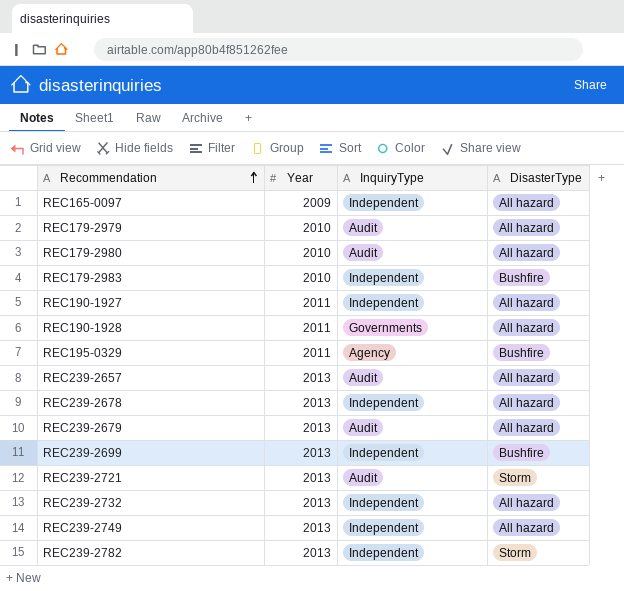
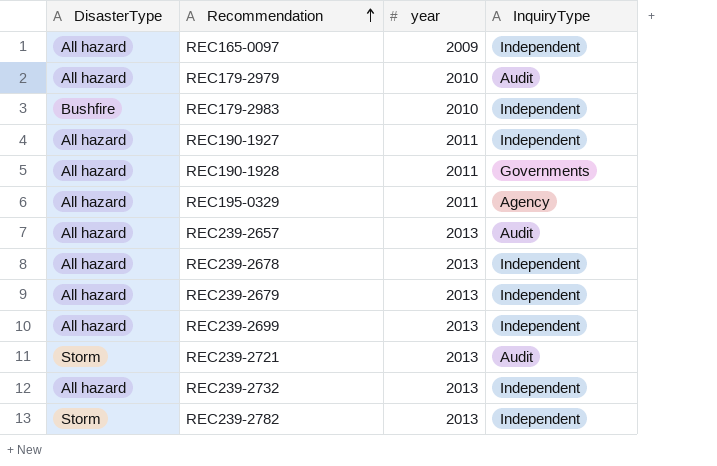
column DisasterType | position: 4 -> 1
column name: Year -> year
row REC179-2980: 2010 | Audit | All hazard -> none
row REC239-2749: 2013 | Independent | All hazard -> none
REC195-0329 | DisasterType: Bushfire -> All hazard
REC239-2679 | InquiryType: Audit -> Independent
REC239-2699 | DisasterType: Bushfire -> All hazard

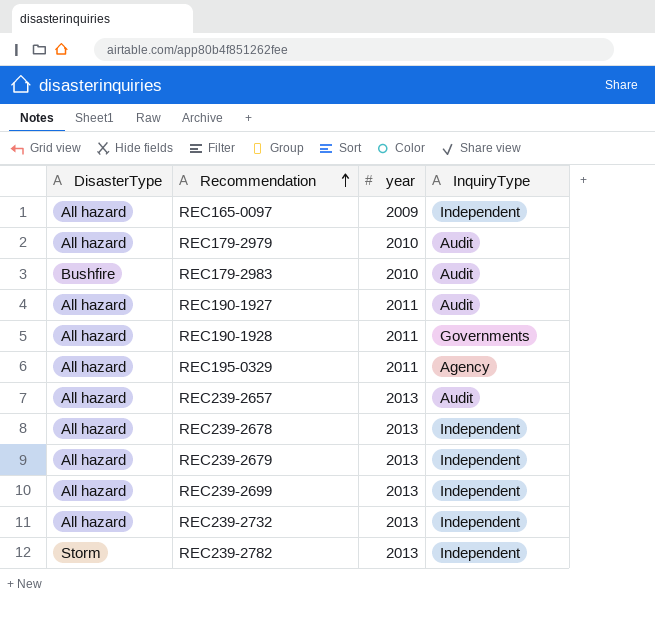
row REC239-2721: Storm | 2013 | Audit -> none
REC179-2983 | InquiryType: Independent -> Audit
REC190-1927 | InquiryType: Independent -> Audit

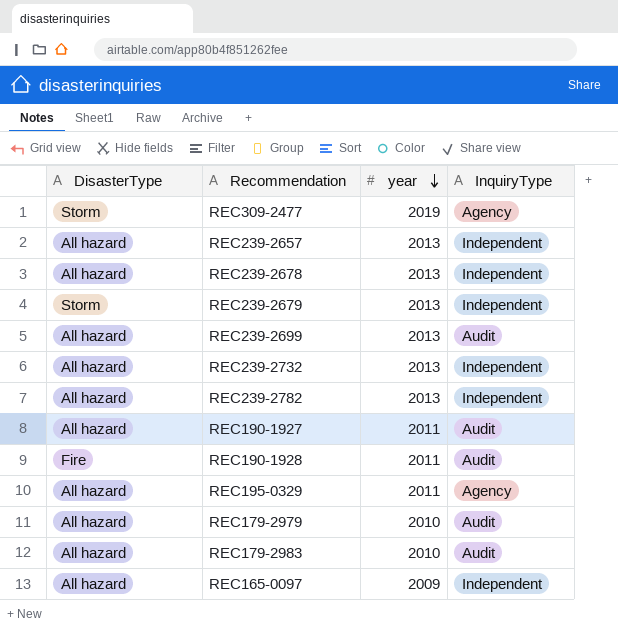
row order: Recommendation ascending -> year descending
row REC309-2477: none -> Storm | 2019 | Agency
REC239-2657 | InquiryType: Audit -> Independent
REC239-2679 | DisasterType: All hazard -> Storm
REC239-2699 | InquiryType: Independent -> Audit
REC239-2782 | DisasterType: Storm -> All hazard
REC190-1928 | DisasterType: All hazard -> Fire
REC190-1928 | InquiryType: Governments -> Audit
REC179-2983 | DisasterType: Bushfire -> All hazard

